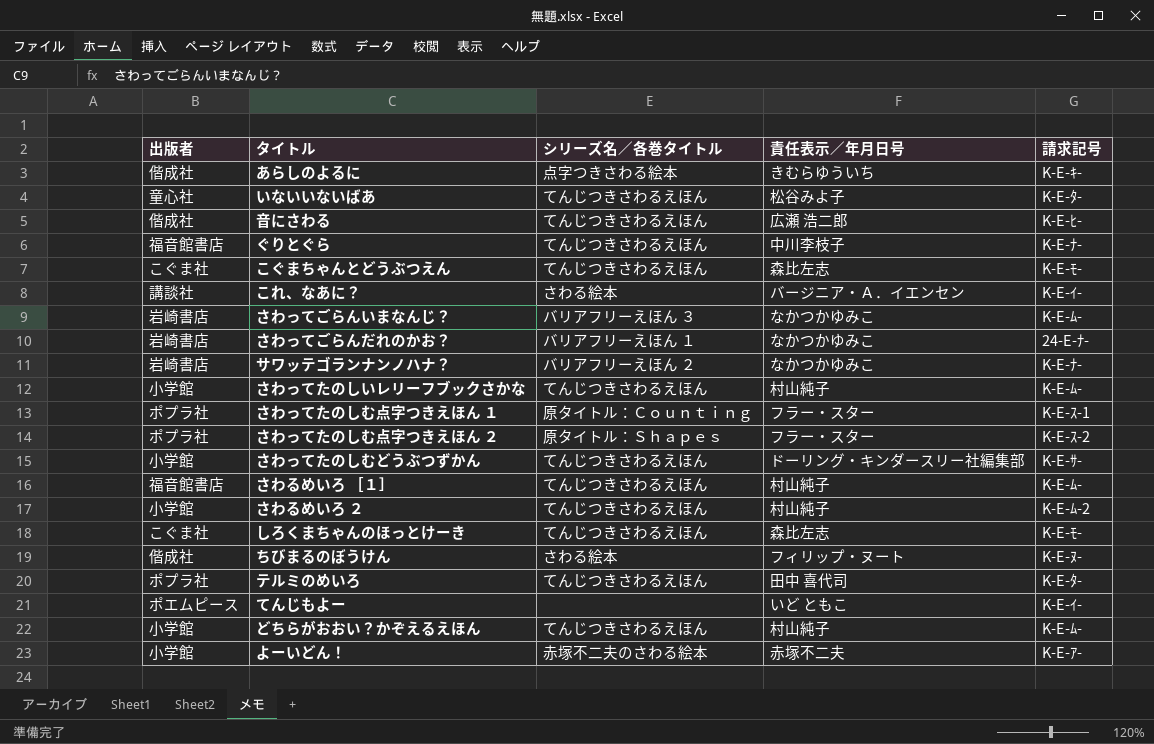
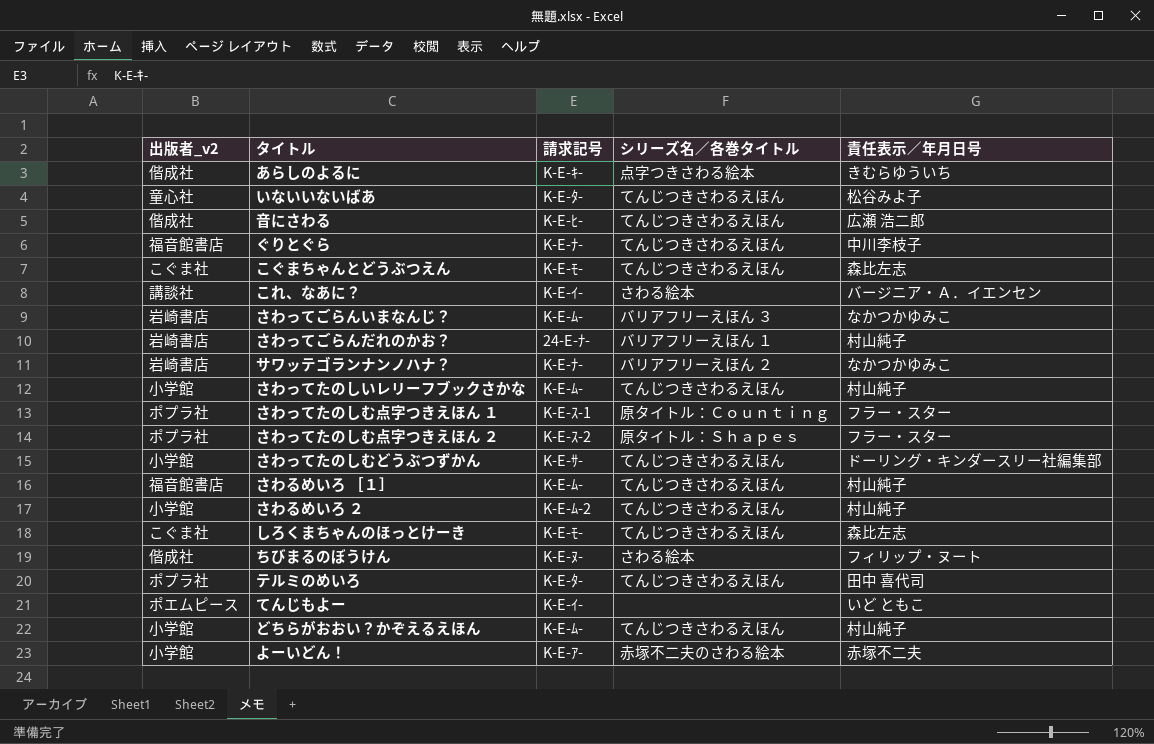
column name: 出版者 -> 出版者_v2
column 請求記号 | position: 5 -> 3
さわってごらんだれのかお？ | 責任表示／年月日号: なかつかゆみこ -> 村山純子

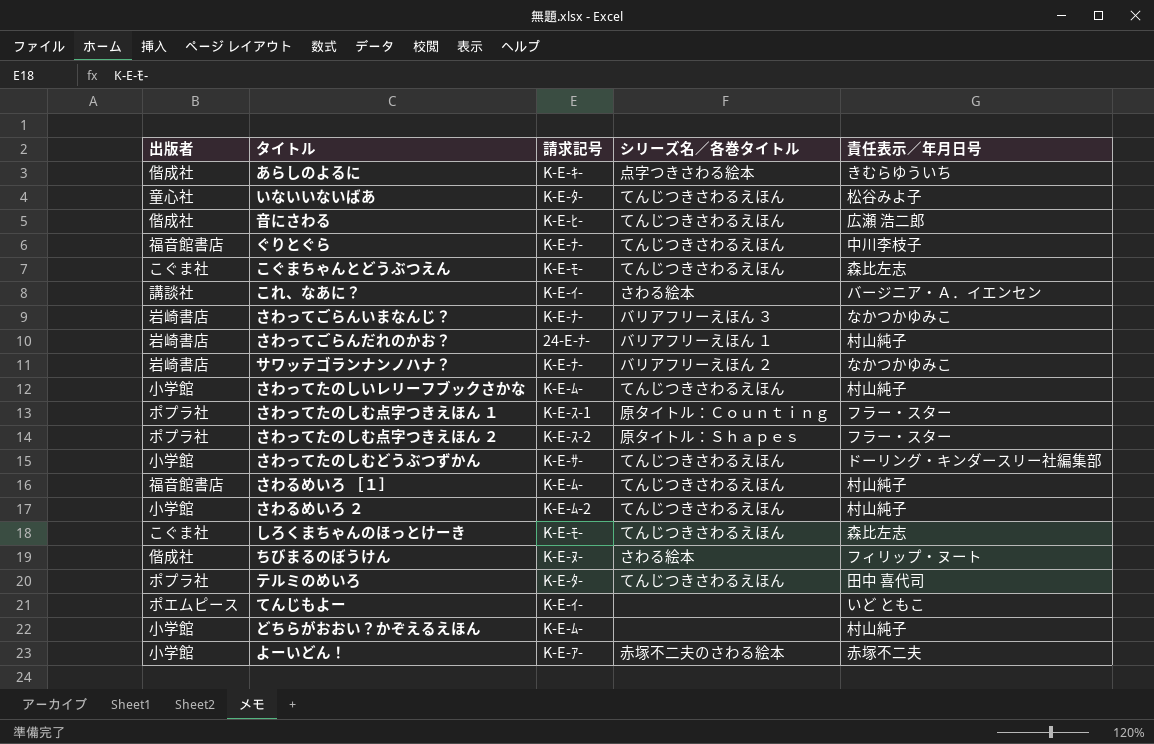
column name: 出版者_v2 -> 出版者
さわってごらんいまなんじ？ | 請求記号: K-E-ﾑ- -> K-E-ﾅ-
どちらがおおい？かぞえるえほん | シリーズ名／各巻タイトル: てんじつきさわるえほん -> none

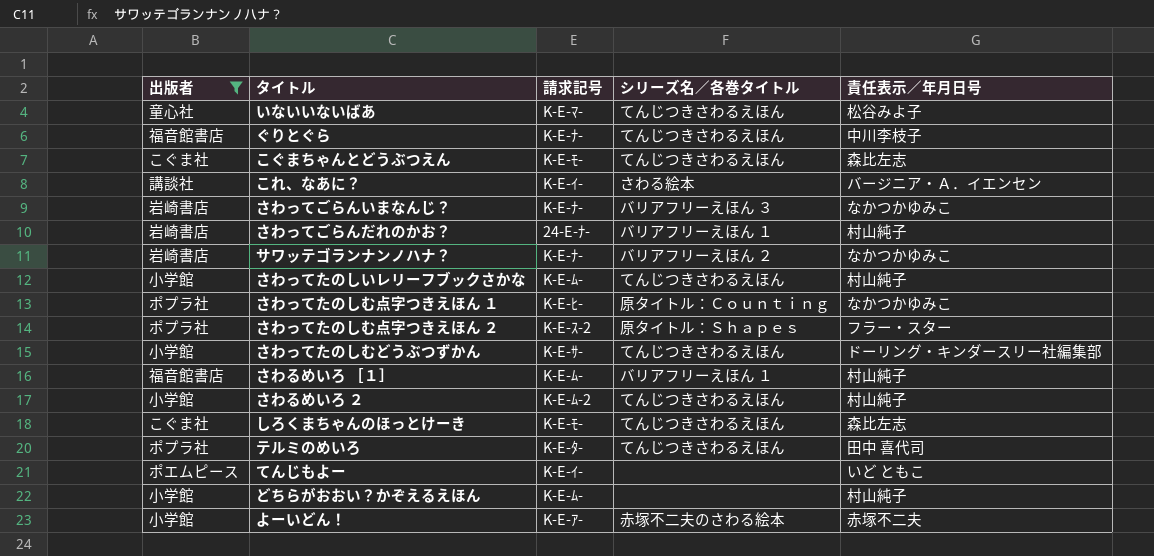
filter: none -> 出版者 != 偕成社
いないいないばあ | 請求記号: K-E-ﾀ- -> K-E-ﾏ-
さわってたのしむ点字つきえほん １ | 請求記号: K-E-ｽ-1 -> K-E-ﾋ-
さわってたのしむ点字つきえほん １ | 責任表示／年月日号: フラー・スター -> なかつかゆみこ
さわるめいろ ［１］ | シリーズ名／各巻タイトル: てんじつきさわるえほん -> バリアフリーえほん １

